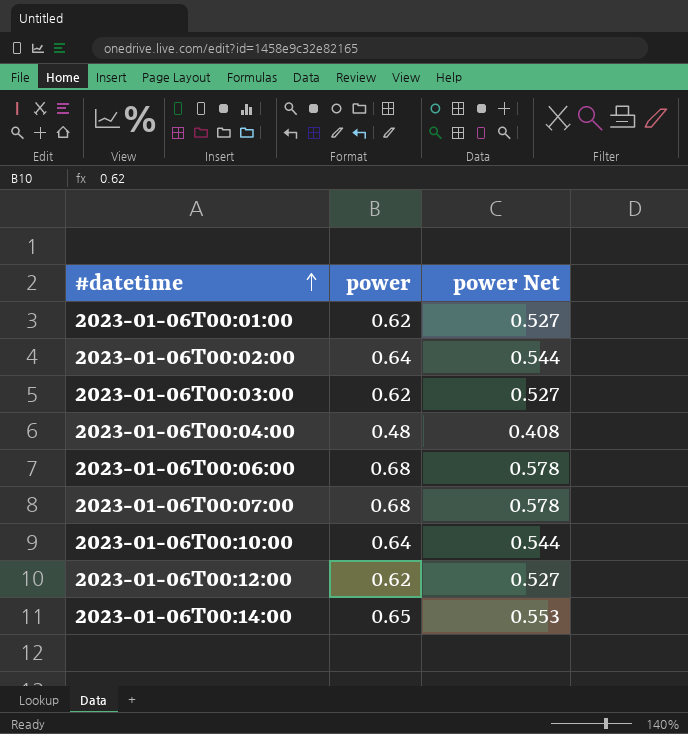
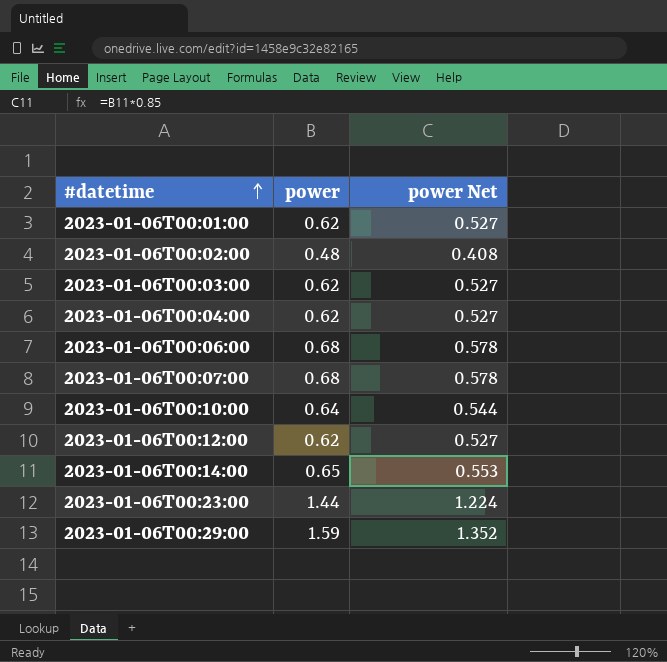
2023-01-06T00:02:00 | power: 0.64 -> 0.48
2023-01-06T00:02:00 | power Net: 0.544 -> 0.408
2023-01-06T00:04:00 | power: 0.48 -> 0.62
2023-01-06T00:04:00 | power Net: 0.408 -> 0.527
row 2023-01-06T00:23:00: none -> 1.44 | 1.224
row 2023-01-06T00:29:00: none -> 1.59 | 1.352

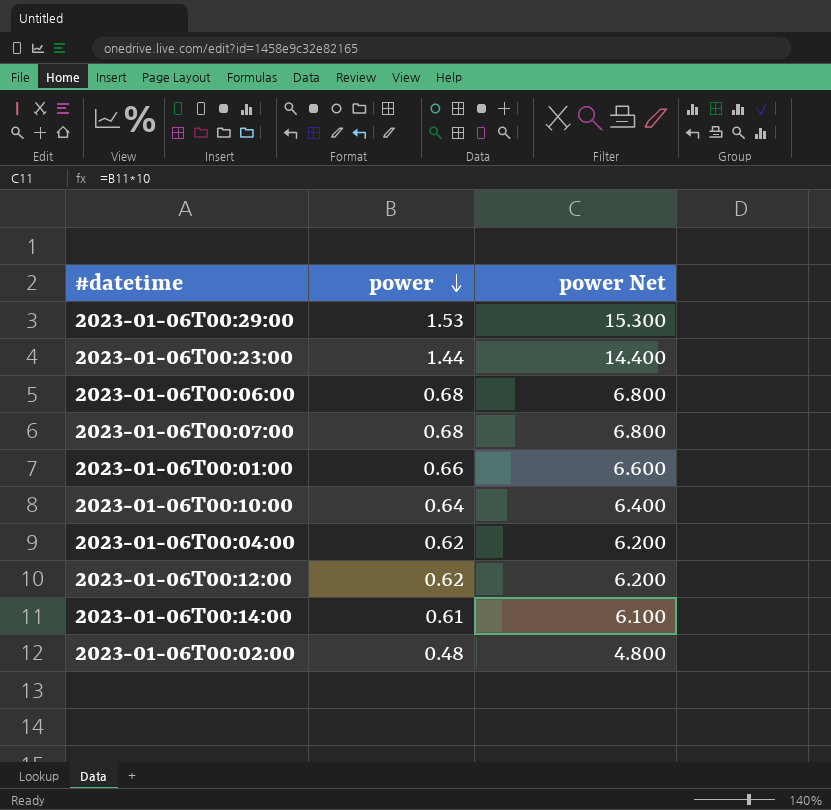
row order: #datetime ascending -> power descending
column power Net | formula: [power] * 0.85 -> [power] * 10
row 2023-01-06T00:03:00: 0.62 | 0.527 -> none
2023-01-06T00:29:00 | power: 1.59 -> 1.53
2023-01-06T00:01:00 | power: 0.62 -> 0.66
2023-01-06T00:14:00 | power: 0.65 -> 0.61

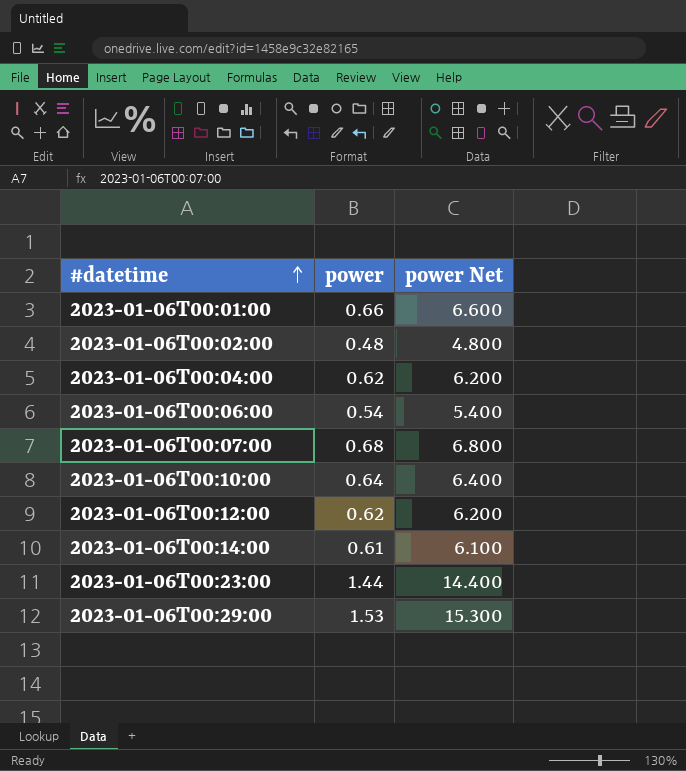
row order: power descending -> #datetime ascending
2023-01-06T00:06:00 | power: 0.68 -> 0.54
2023-01-06T00:06:00 | power Net: 6.800 -> 5.400

